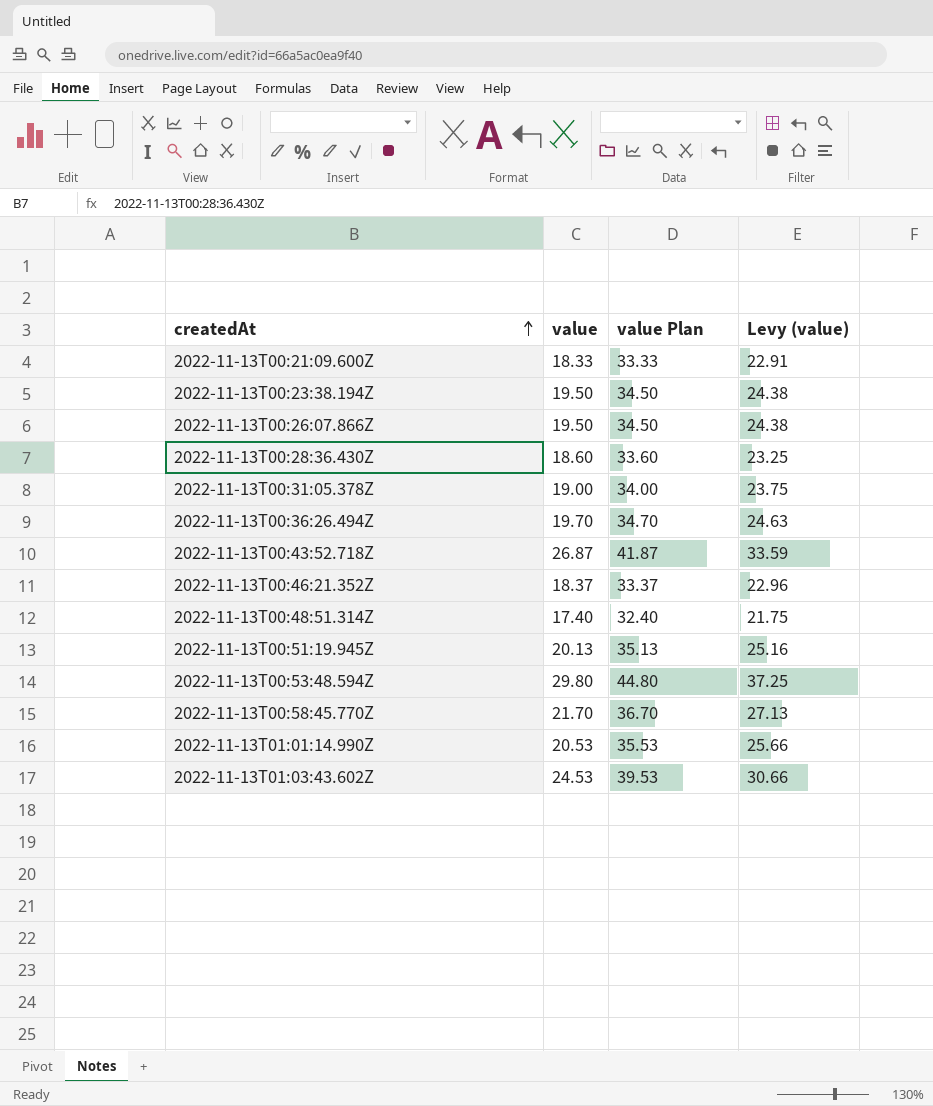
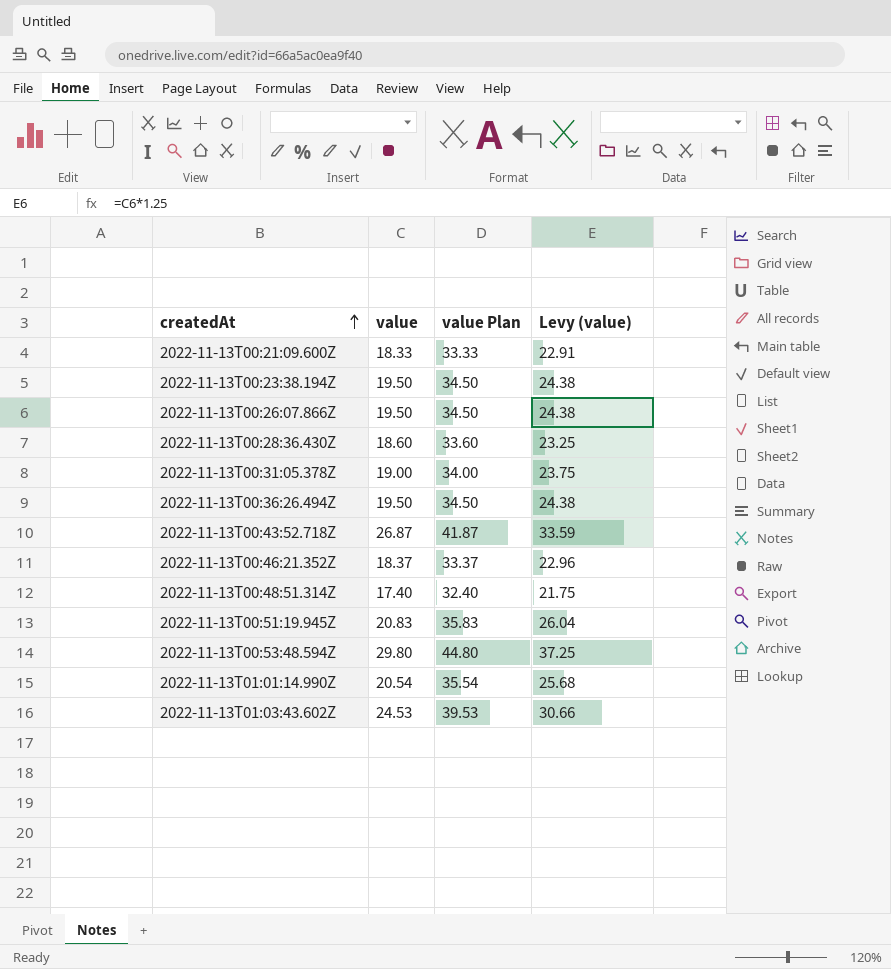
row 2022-11-13T00:58:45.770Z: 21.70 | 36.70 | 27.13 -> none
2022-11-13T00:36:26.494Z | value: 19.70 -> 19.50
2022-11-13T00:36:26.494Z | value Plan: 34.70 -> 34.50
2022-11-13T00:36:26.494Z | Levy (value): 24.63 -> 24.38
2022-11-13T00:51:19.945Z | value: 20.13 -> 20.83
2022-11-13T00:51:19.945Z | value Plan: 35.13 -> 35.83
2022-11-13T00:51:19.945Z | Levy (value): 25.16 -> 26.04
2022-11-13T01:01:14.990Z | value: 20.53 -> 20.54
2022-11-13T01:01:14.990Z | value Plan: 35.53 -> 35.54
2022-11-13T01:01:14.990Z | Levy (value): 25.66 -> 25.68

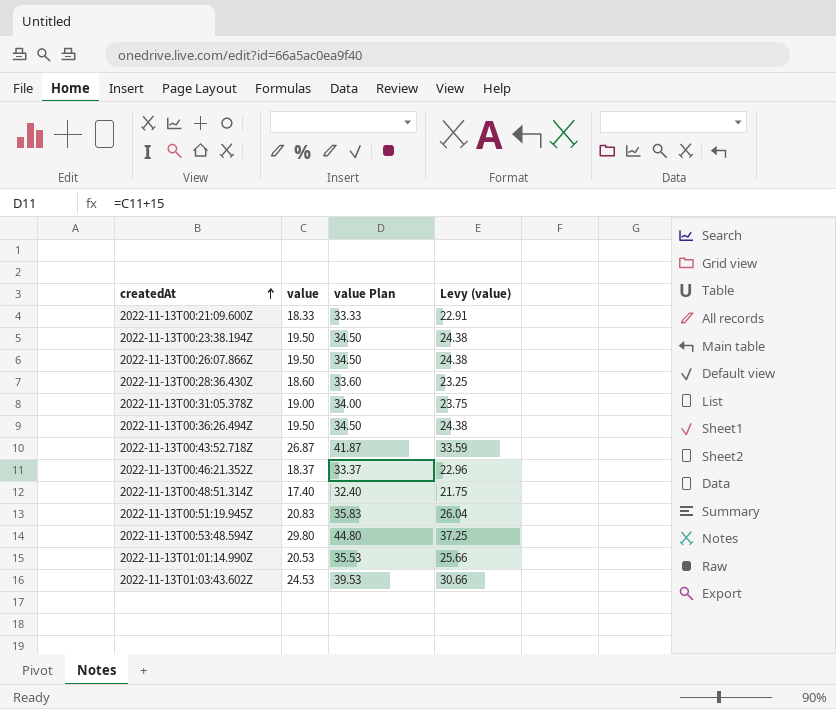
2022-11-13T01:01:14.990Z | value: 20.54 -> 20.53
2022-11-13T01:01:14.990Z | value Plan: 35.54 -> 35.53
2022-11-13T01:01:14.990Z | Levy (value): 25.68 -> 25.66

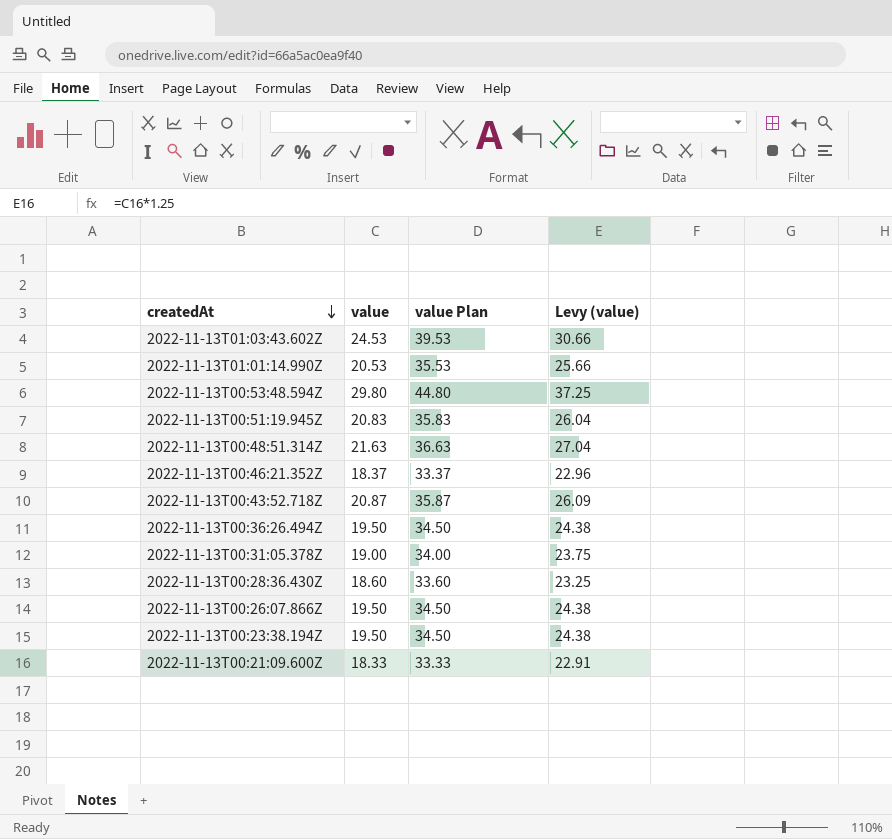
row order: createdAt ascending -> createdAt descending
2022-11-13T00:48:51.314Z | value: 17.40 -> 21.63
2022-11-13T00:48:51.314Z | value Plan: 32.40 -> 36.63
2022-11-13T00:48:51.314Z | Levy (value): 21.75 -> 27.04
2022-11-13T00:43:52.718Z | value: 26.87 -> 20.87
2022-11-13T00:43:52.718Z | value Plan: 41.87 -> 35.87
2022-11-13T00:43:52.718Z | Levy (value): 33.59 -> 26.09

